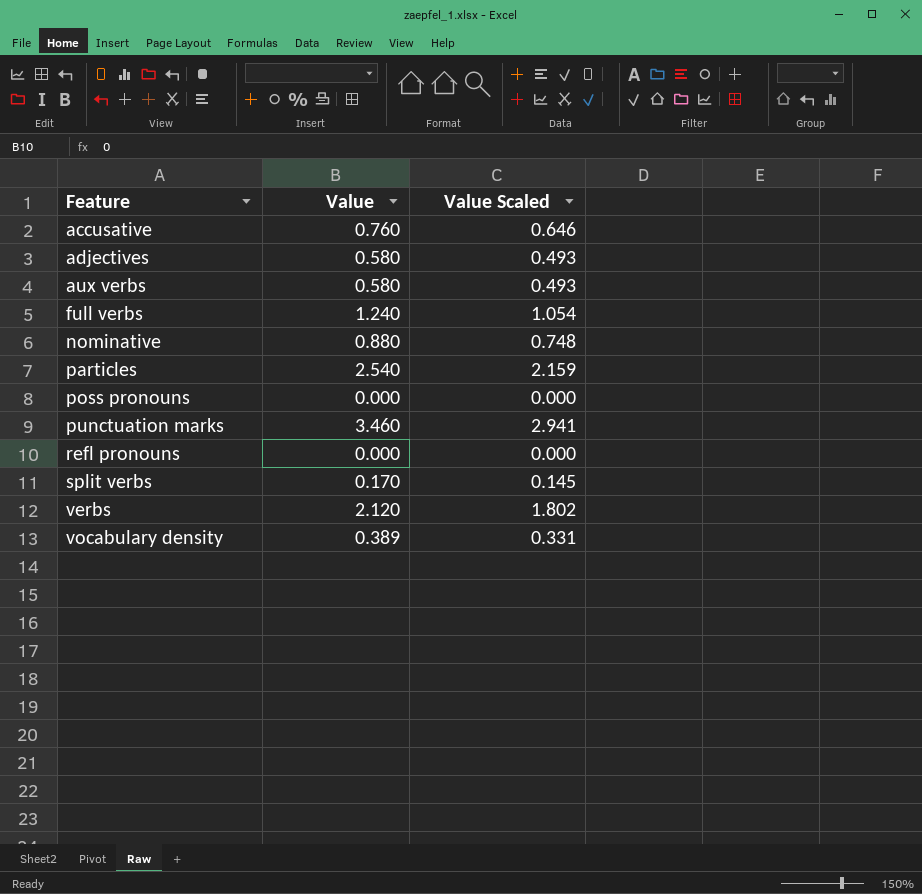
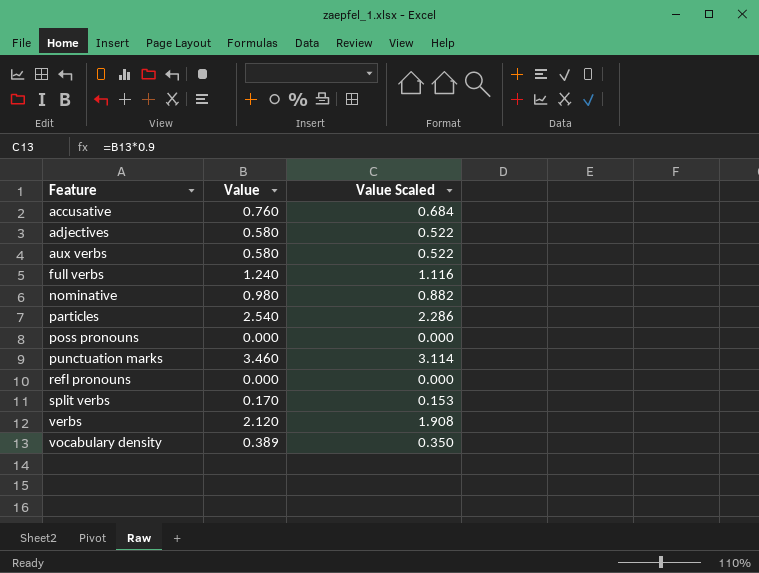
column Value Scaled | formula: [Value] * 0.85 -> [Value] * 0.9
nominative | Value: 0.880 -> 0.980

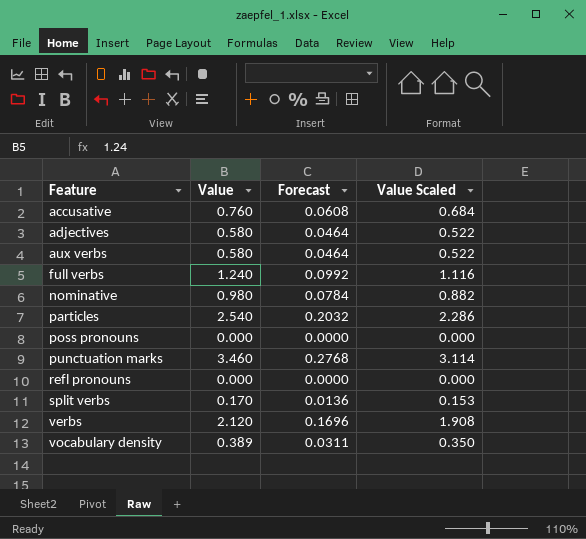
column Forecast | formula: none -> [Value] * 0.08

